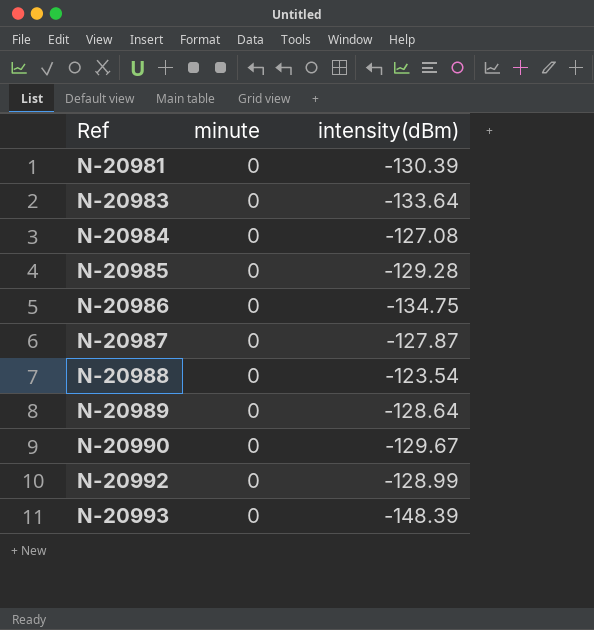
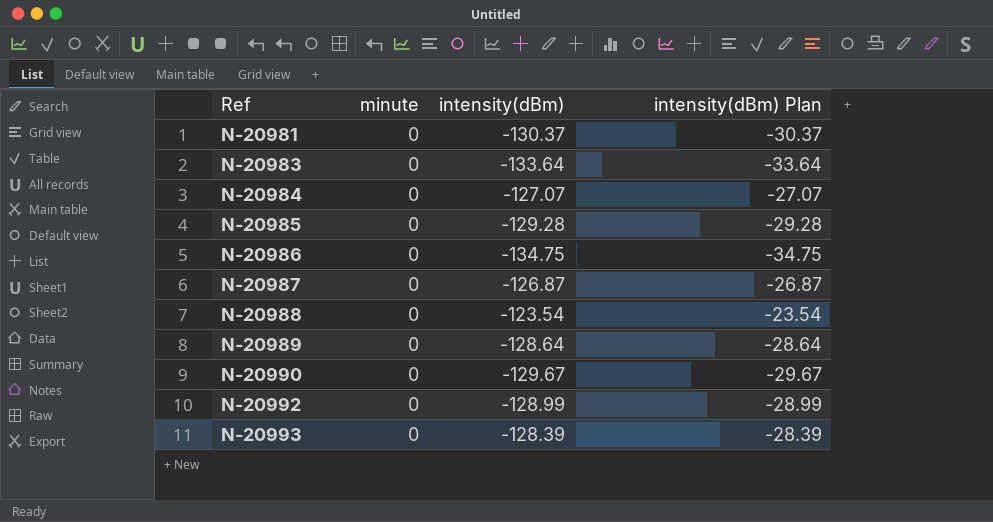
column intensity(dBm) Plan | formula: none -> [intensity(dBm)] + 100
N-20981 | intensity(dBm): -130.39 -> -130.37
N-20984 | intensity(dBm): -127.08 -> -127.07
N-20987 | intensity(dBm): -127.87 -> -126.87
N-20993 | intensity(dBm): -148.39 -> -128.39

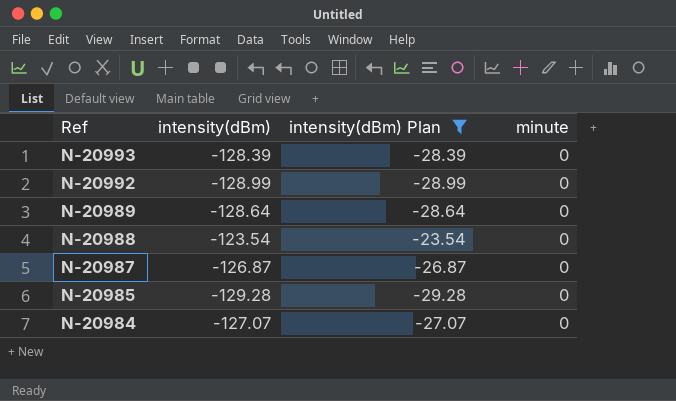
filter: none -> intensity(dBm) Plan >= -29.28
row order: Ref ascending -> Ref descending
column minute | position: 2 -> 4

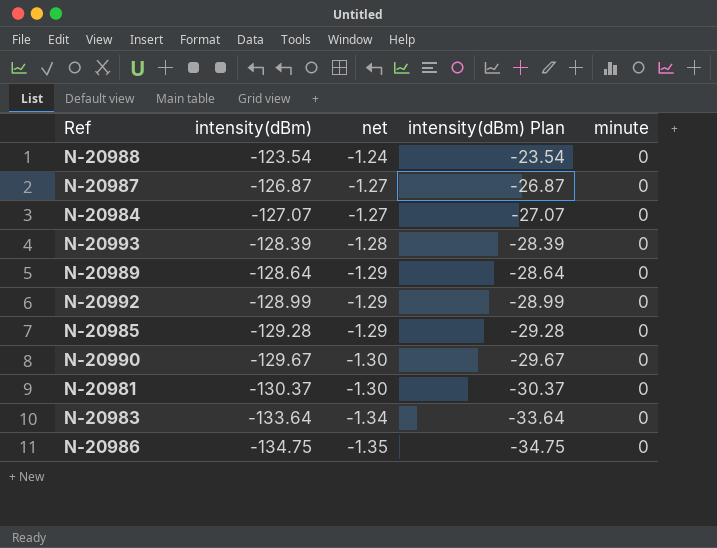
filter: intensity(dBm) Plan >= -29.28 -> none
row order: Ref descending -> intensity(dBm) descending
column net | formula: none -> [intensity(dBm)] * 0.01

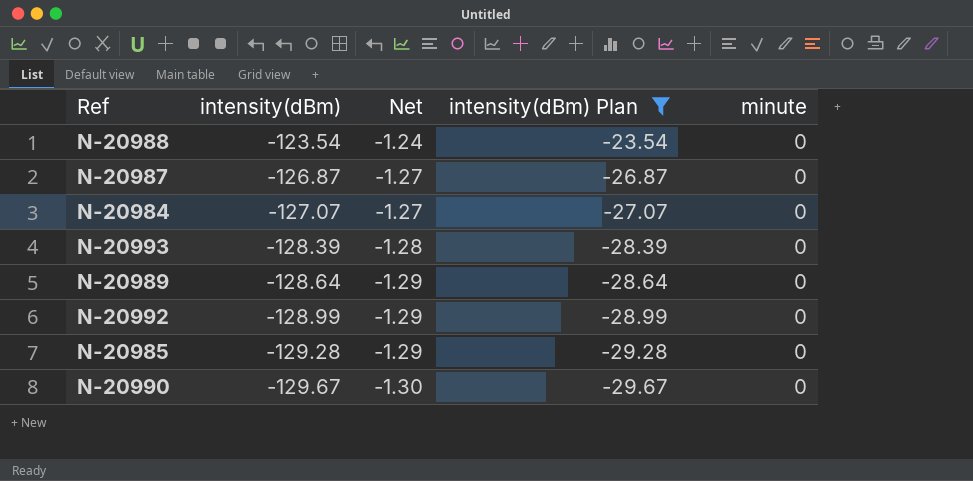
filter: none -> intensity(dBm) Plan >= -29.67
column name: net -> Net

